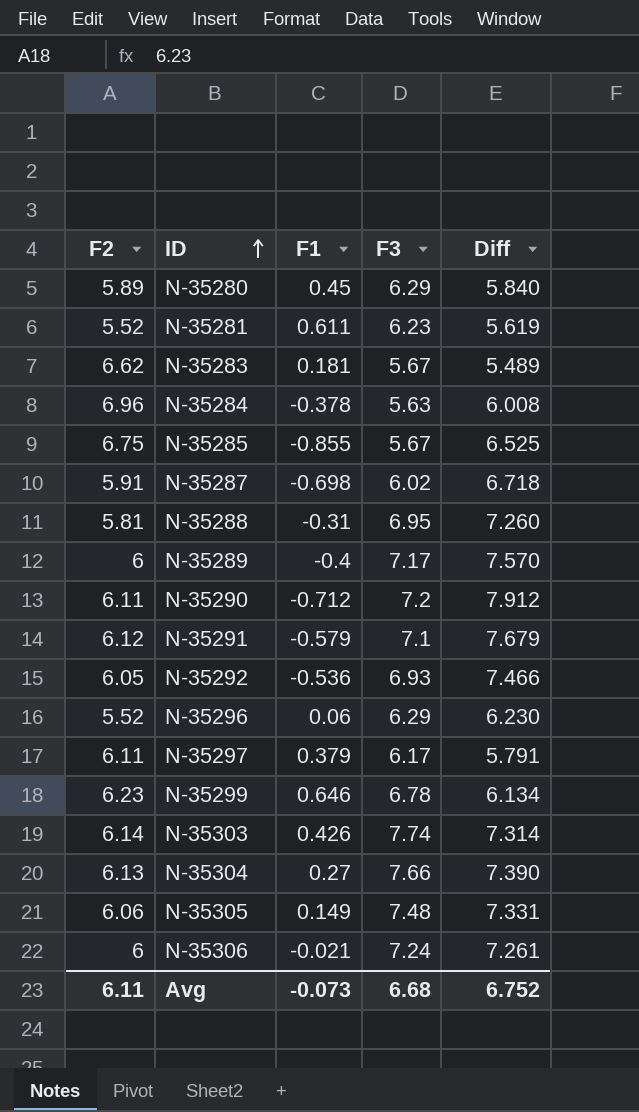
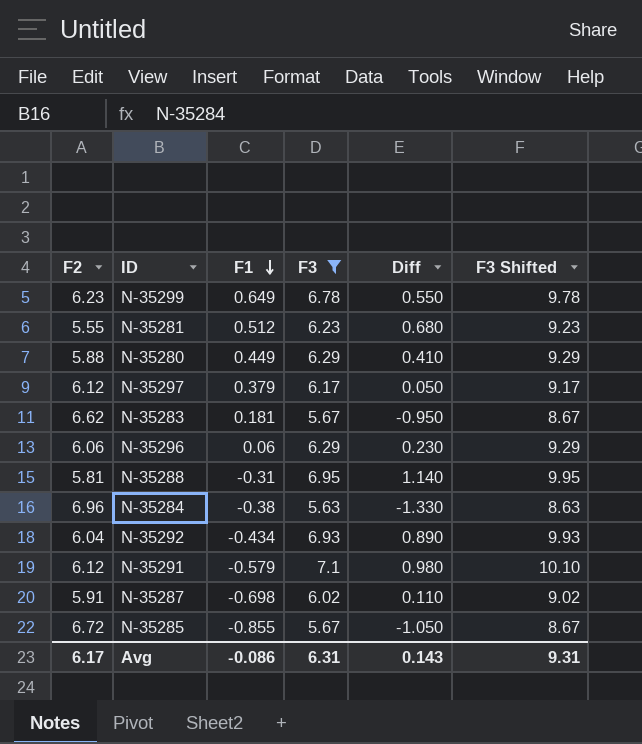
filter: none -> F3 <= 7.1
row order: ID ascending -> F1 descending
column Diff | formula: [F3] - [F1] -> [F3] - [F2]
column F3 Shifted | formula: none -> [F3] + 3
N-35299 | F1: 0.646 -> 0.649
N-35281 | F2: 5.52 -> 5.55
N-35281 | F1: 0.611 -> 0.512
N-35280 | F2: 5.89 -> 5.88
N-35280 | F1: 0.45 -> 0.449
N-35297 | F2: 6.11 -> 6.12
N-35296 | F2: 5.52 -> 6.06
N-35284 | F1: -0.378 -> -0.38
N-35292 | F2: 6.05 -> 6.04
N-35292 | F1: -0.536 -> -0.434
N-35285 | F2: 6.75 -> 6.72
Avg | F2: 6.11 -> 6.17
Avg | F1: -0.073 -> -0.086
Avg | F3: 6.68 -> 6.31
Avg | Diff: 6.752 -> 0.143

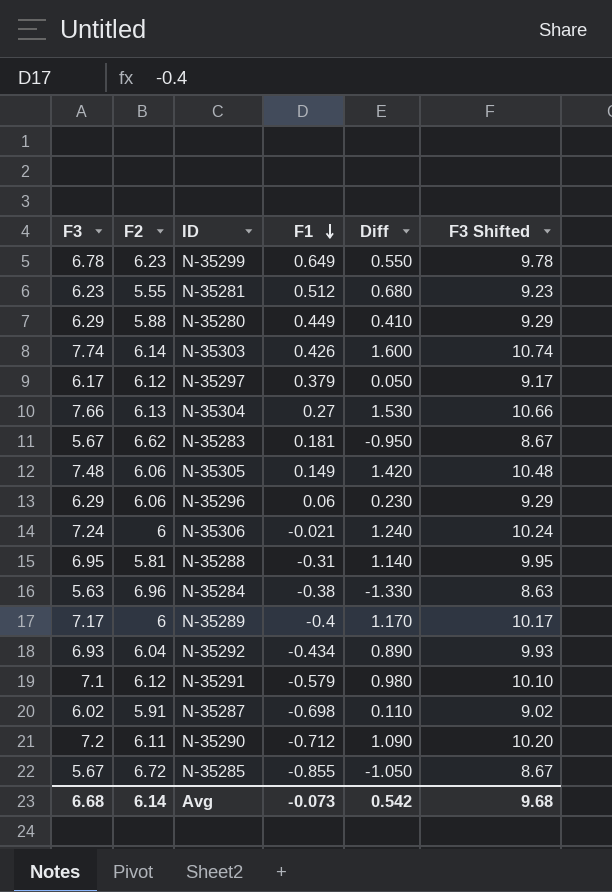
filter: F3 <= 7.1 -> none
column F3 | position: 4 -> 1
Avg | F3: 6.31 -> 6.68
Avg | F2: 6.17 -> 6.14
Avg | F1: -0.086 -> -0.073
Avg | Diff: 0.143 -> 0.542
Avg | F3 Shifted: 9.31 -> 9.68

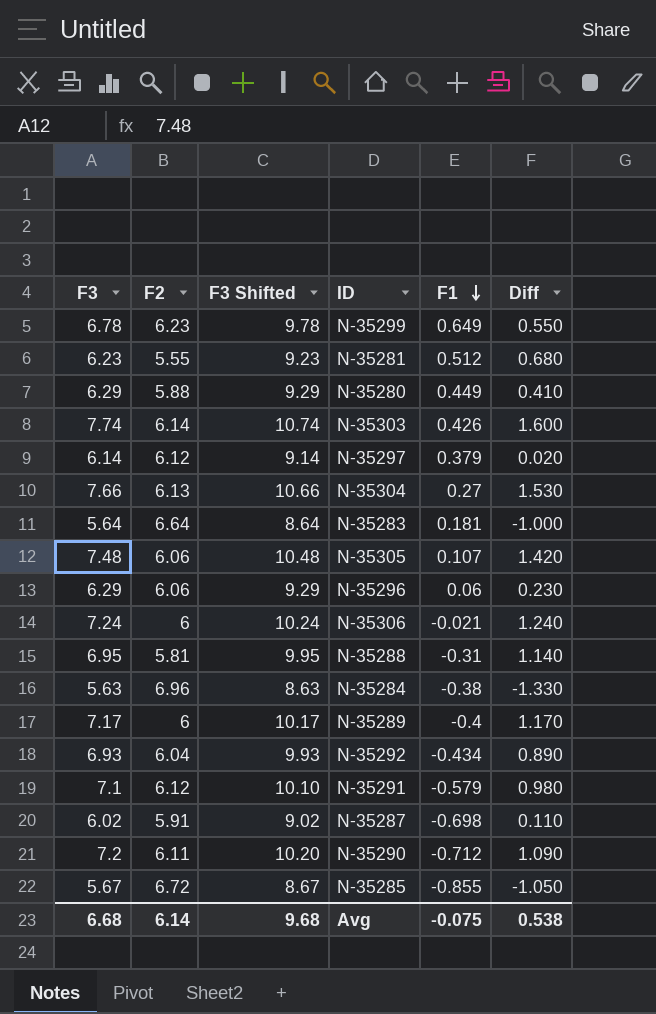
column F3 Shifted | position: 6 -> 3
N-35297 | F3: 6.17 -> 6.14
N-35297 | F3 Shifted: 9.17 -> 9.14
N-35297 | Diff: 0.050 -> 0.020
N-35283 | F3: 5.67 -> 5.64
N-35283 | F2: 6.62 -> 6.64
N-35283 | F3 Shifted: 8.67 -> 8.64
N-35283 | Diff: -0.950 -> -1.000
N-35305 | F1: 0.149 -> 0.107
Avg | F1: -0.073 -> -0.075
Avg | Diff: 0.542 -> 0.538

